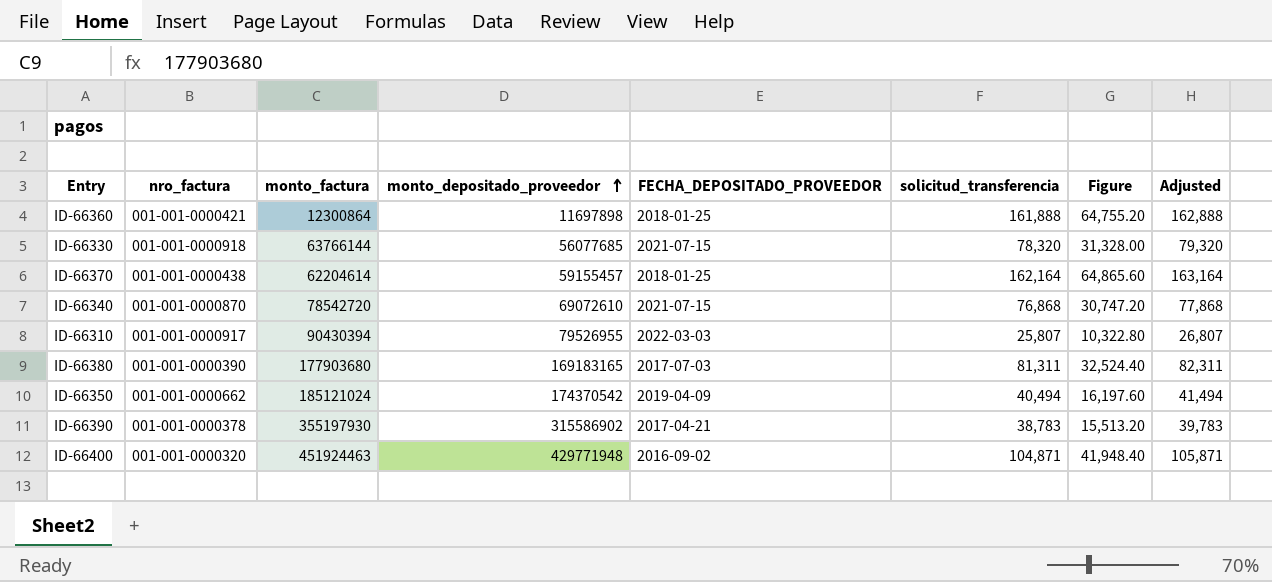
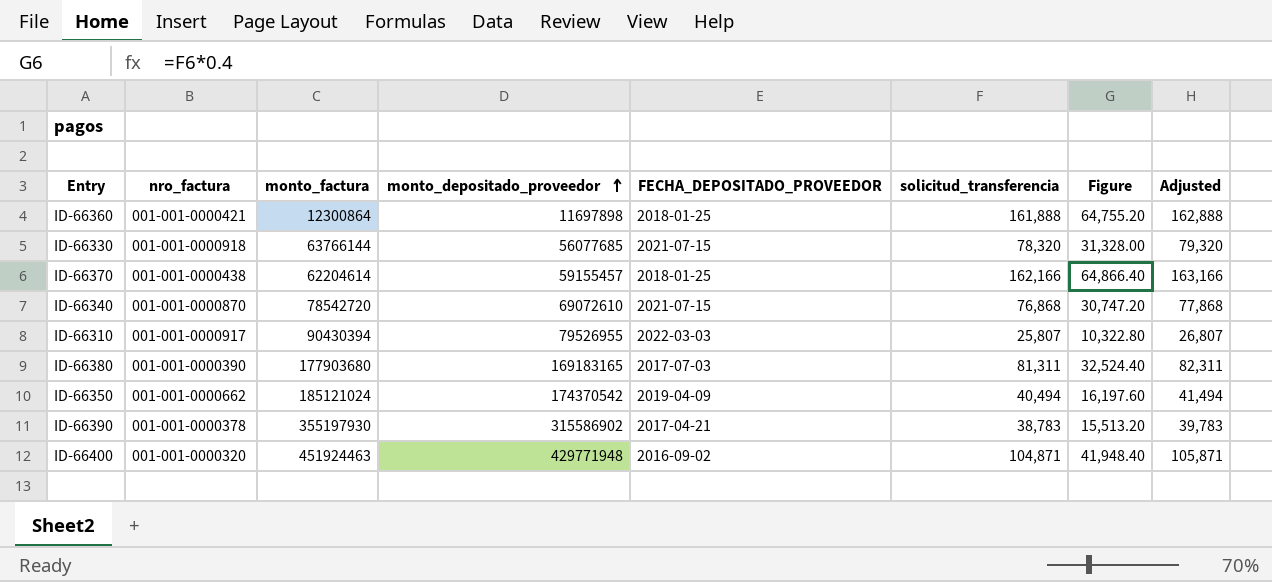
ID-66370 | solicitud_transferencia: 162,164 -> 162,166
ID-66370 | Figure: 64,865.60 -> 64,866.40
ID-66370 | Adjusted: 163,164 -> 163,166

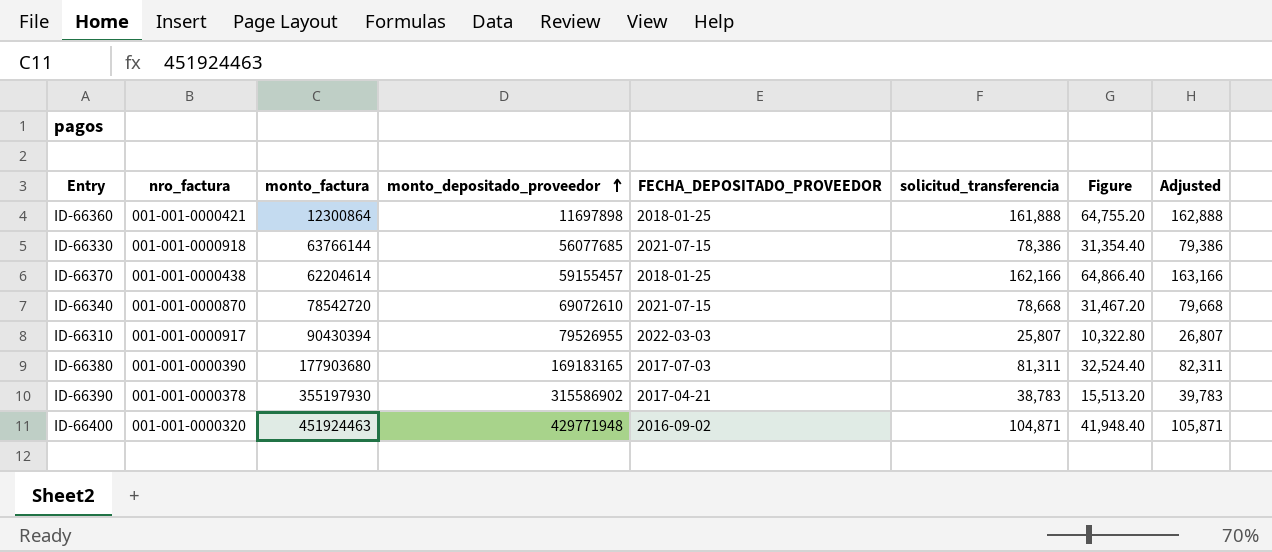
row ID-66350: 001-001-0000662 | 185121024 | 174370542 | 2019-04-09 | 40,494 | 16,197.60 | 41,494 -> none
ID-66330 | solicitud_transferencia: 78,320 -> 78,386
ID-66330 | Figure: 31,328.00 -> 31,354.40
ID-66330 | Adjusted: 79,320 -> 79,386
ID-66340 | solicitud_transferencia: 76,868 -> 78,668
ID-66340 | Figure: 30,747.20 -> 31,467.20
ID-66340 | Adjusted: 77,868 -> 79,668

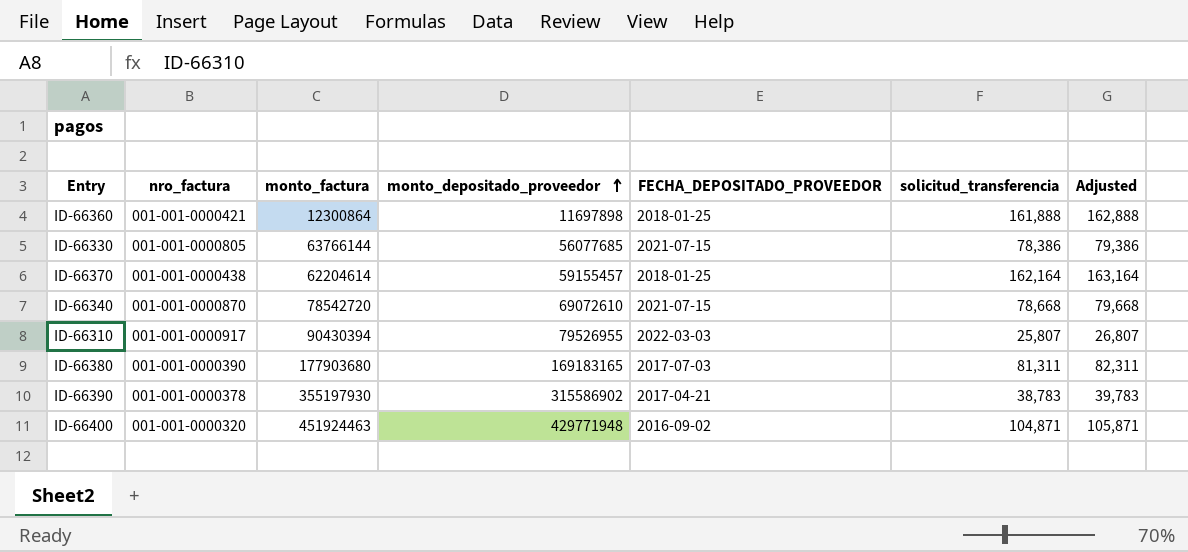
column Figure | formula: [solicitud_transferencia] * 0.4 -> none
ID-66330 | nro_factura: 001-001-0000918 -> 001-001-0000805
ID-66370 | solicitud_transferencia: 162,166 -> 162,164
ID-66370 | Adjusted: 163,166 -> 163,164

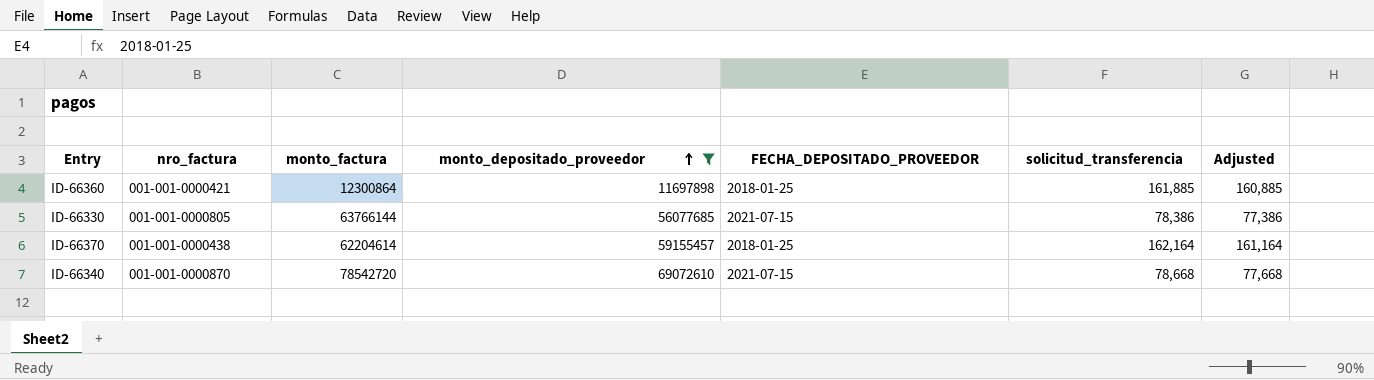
filter: none -> monto_depositado_proveedor <= 69072610
column Adjusted | formula: [solicitud_transferencia] + 1000 -> [solicitud_transferencia] - 1000
ID-66360 | solicitud_transferencia: 161,888 -> 161,885

